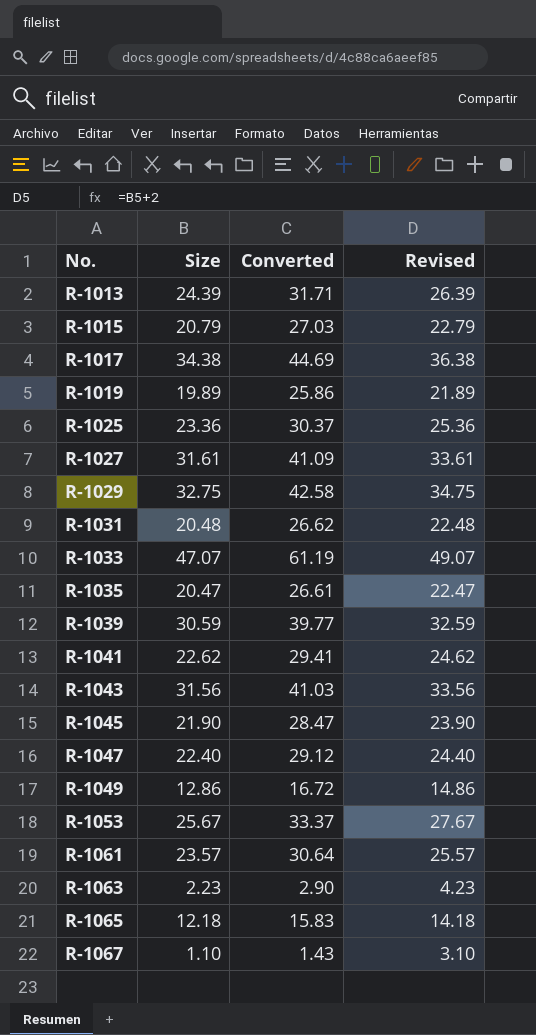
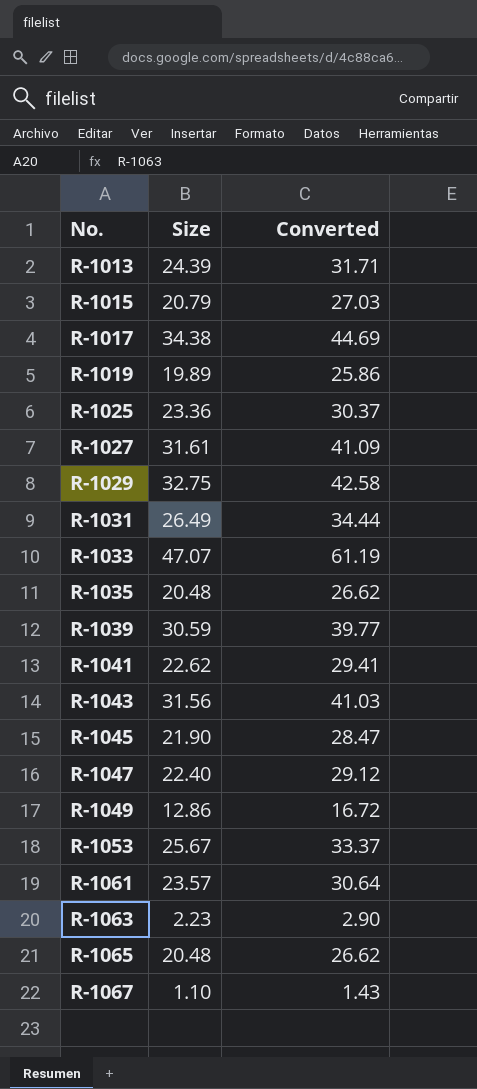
column Revised | formula: [Size] + 2 -> none
R-1031 | Size: 20.48 -> 26.49
R-1031 | Converted: 26.62 -> 34.44
R-1035 | Size: 20.47 -> 20.48
R-1035 | Converted: 26.61 -> 26.62
R-1065 | Size: 12.18 -> 20.48
R-1065 | Converted: 15.83 -> 26.62

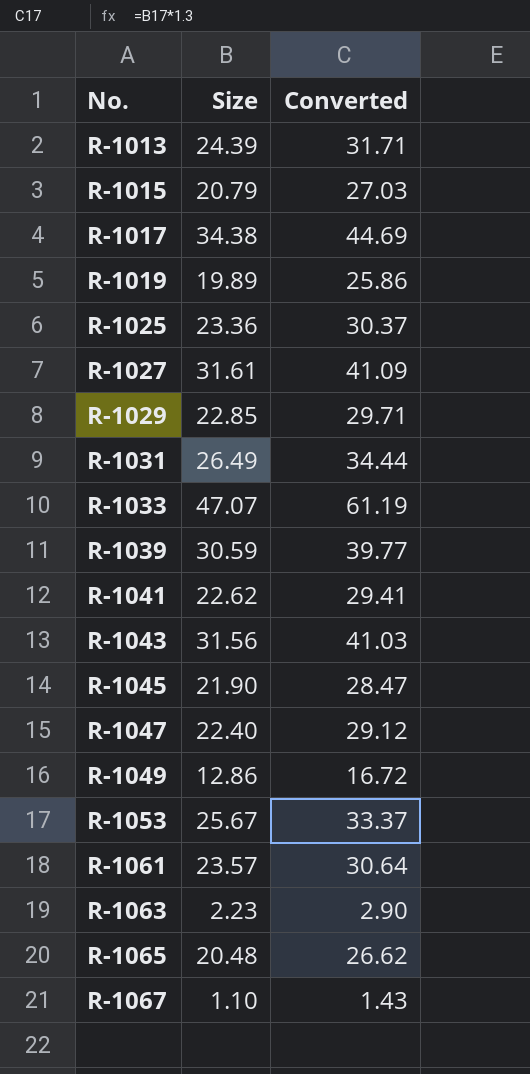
row R-1035: 20.48 | 26.62 -> none
R-1029 | Size: 32.75 -> 22.85
R-1029 | Converted: 42.58 -> 29.71

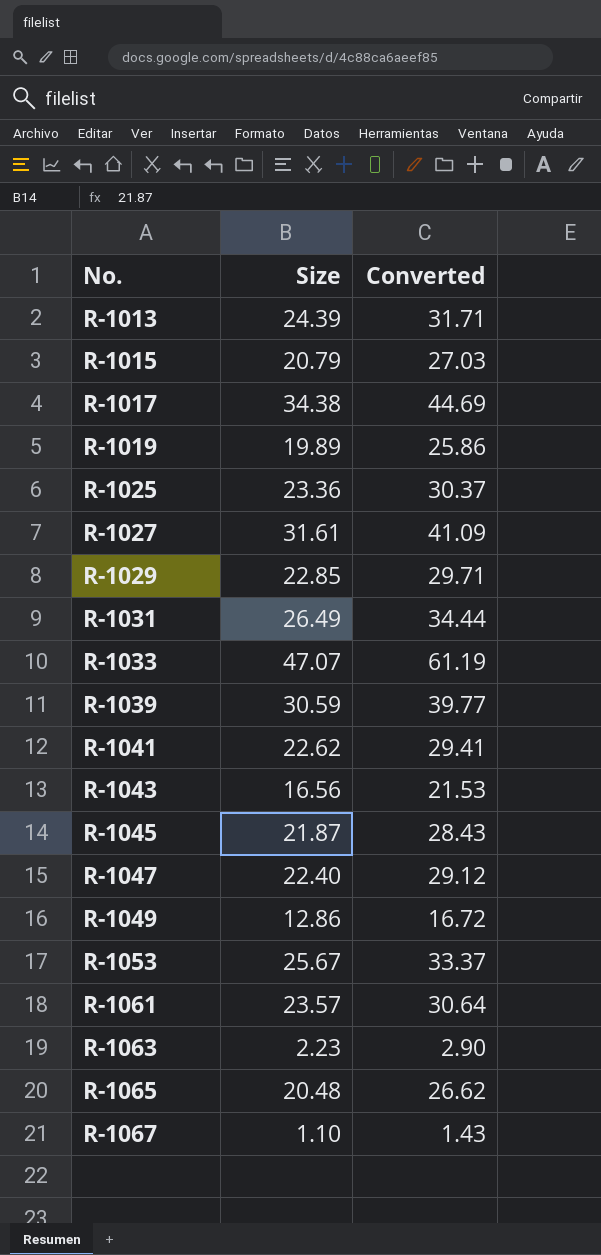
R-1043 | Size: 31.56 -> 16.56
R-1043 | Converted: 41.03 -> 21.53
R-1045 | Size: 21.90 -> 21.87
R-1045 | Converted: 28.47 -> 28.43

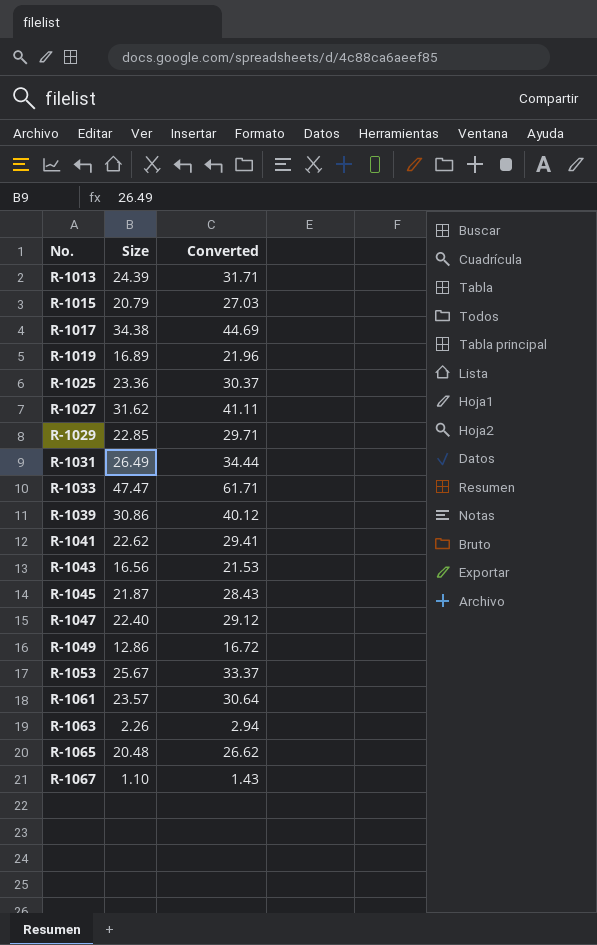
R-1019 | Size: 19.89 -> 16.89
R-1019 | Converted: 25.86 -> 21.96
R-1027 | Size: 31.61 -> 31.62
R-1027 | Converted: 41.09 -> 41.11
R-1033 | Size: 47.07 -> 47.47
R-1033 | Converted: 61.19 -> 61.71
R-1039 | Size: 30.59 -> 30.86
R-1039 | Converted: 39.77 -> 40.12
R-1063 | Size: 2.23 -> 2.26
R-1063 | Converted: 2.90 -> 2.94

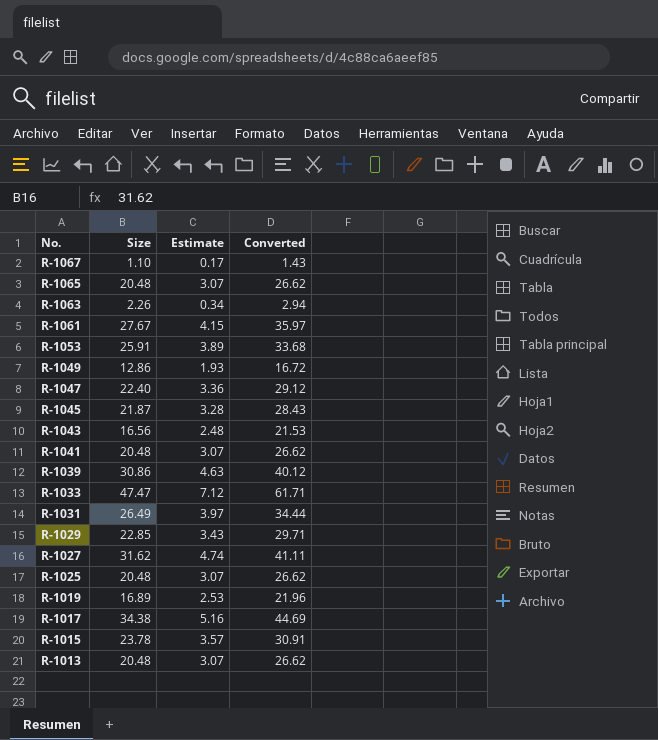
row order: No. ascending -> No. descending
column Estimate | formula: none -> [Size] * 0.15
R-1061 | Size: 23.57 -> 27.67
R-1061 | Converted: 30.64 -> 35.97
R-1053 | Size: 25.67 -> 25.91
R-1053 | Converted: 33.37 -> 33.68
R-1041 | Size: 22.62 -> 20.48
R-1041 | Converted: 29.41 -> 26.62
R-1025 | Size: 23.36 -> 20.48
R-1025 | Converted: 30.37 -> 26.62
R-1015 | Size: 20.79 -> 23.78
R-1015 | Converted: 27.03 -> 30.91
R-1013 | Size: 24.39 -> 20.48
R-1013 | Converted: 31.71 -> 26.62

